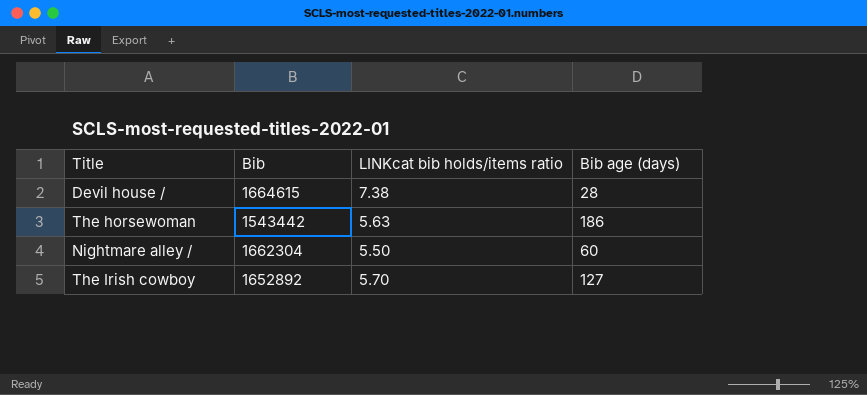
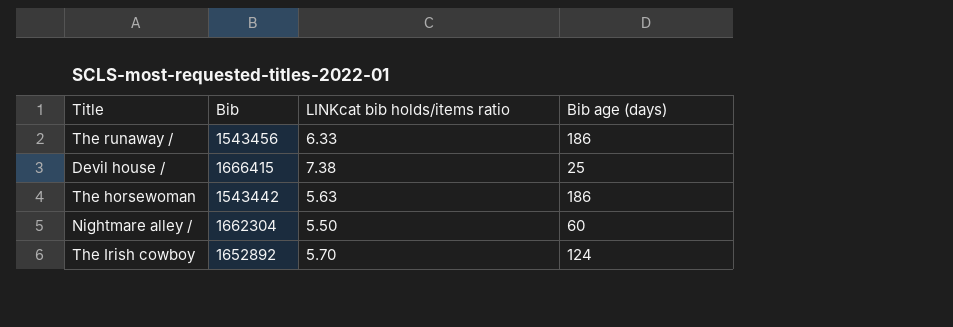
row The runaway /: none -> 1543456 | 6.33 | 186
Devil house / | Bib: 1664615 -> 1666415
Devil house / | Bib age (days): 28 -> 25
The Irish cowboy | Bib age (days): 127 -> 124

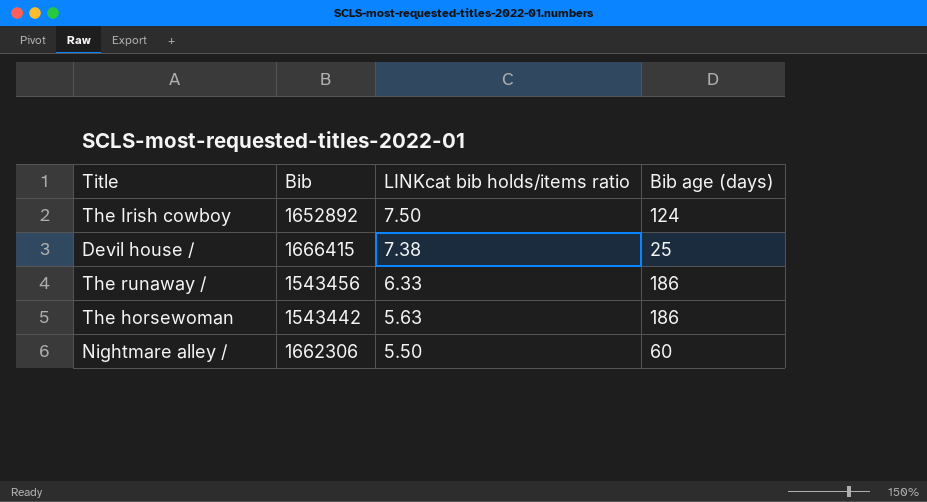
row order: none -> LINKcat bib holds/items ratio descending
The Irish cowboy | LINKcat bib holds/items ratio: 5.70 -> 7.50
Nightmare alley / | Bib: 1662304 -> 1662306

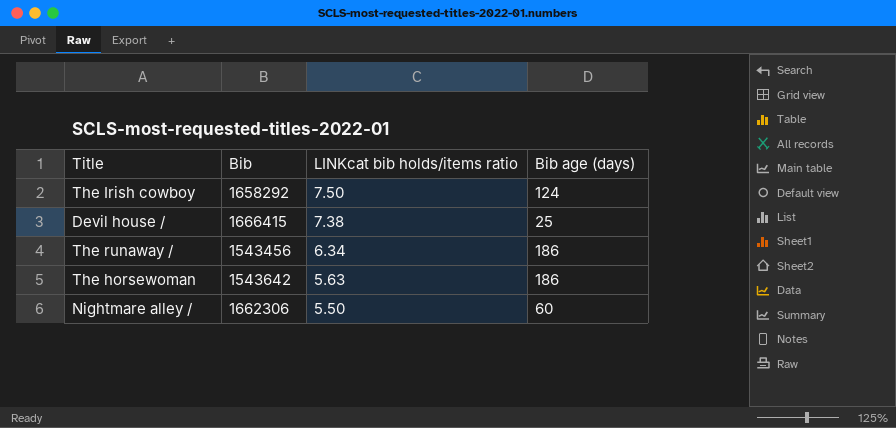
The Irish cowboy | Bib: 1652892 -> 1658292
The runaway / | LINKcat bib holds/items ratio: 6.33 -> 6.34
The horsewoman | Bib: 1543442 -> 1543642

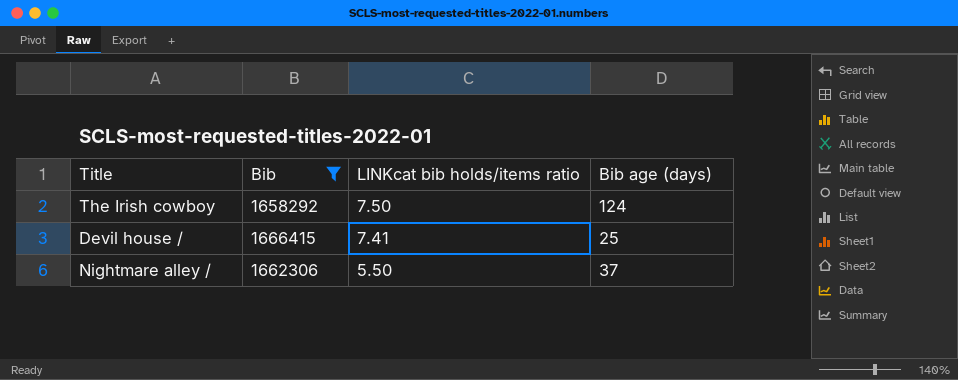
filter: none -> Bib >= 1658292
Devil house / | LINKcat bib holds/items ratio: 7.38 -> 7.41
Nightmare alley / | Bib age (days): 60 -> 37

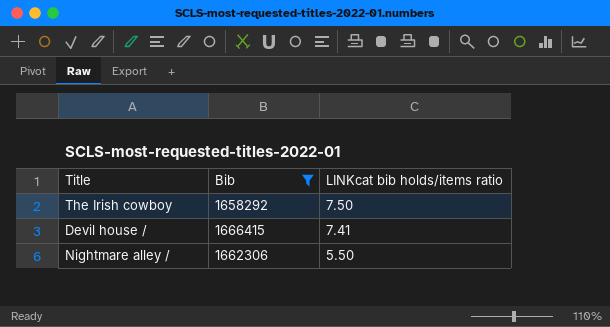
column Bib age (days) | position: 4 -> none

